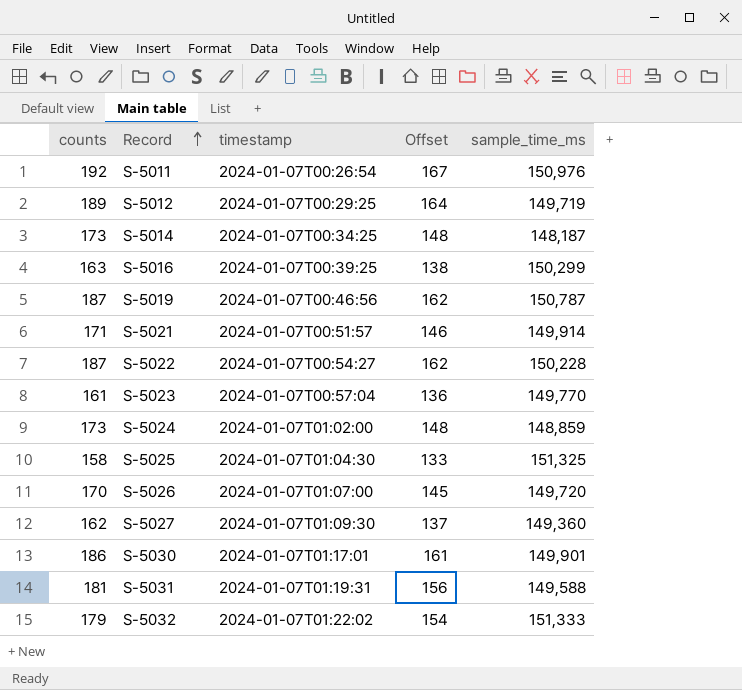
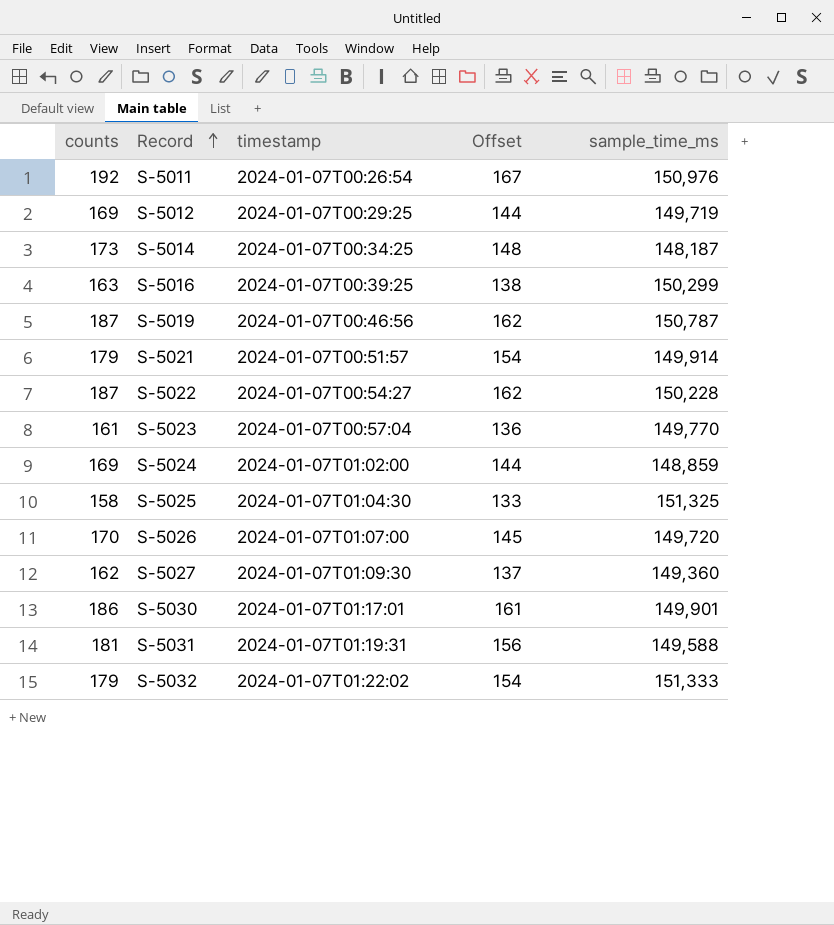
S-5012 | counts: 189 -> 169
S-5012 | Offset: 164 -> 144
S-5021 | counts: 171 -> 179
S-5021 | Offset: 146 -> 154
S-5024 | counts: 173 -> 169
S-5024 | Offset: 148 -> 144

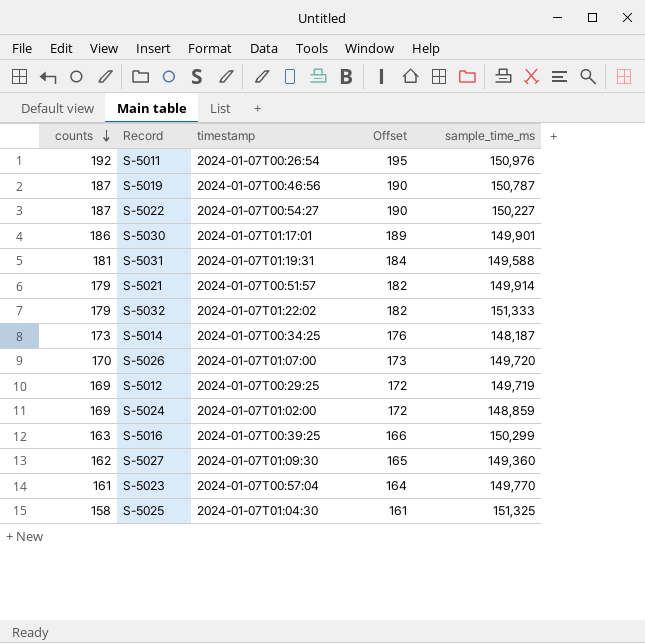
row order: Record ascending -> counts descending
column Offset | formula: [counts] - 25 -> [counts] + 3
S-5022 | sample_time_ms: 150,228 -> 150,227

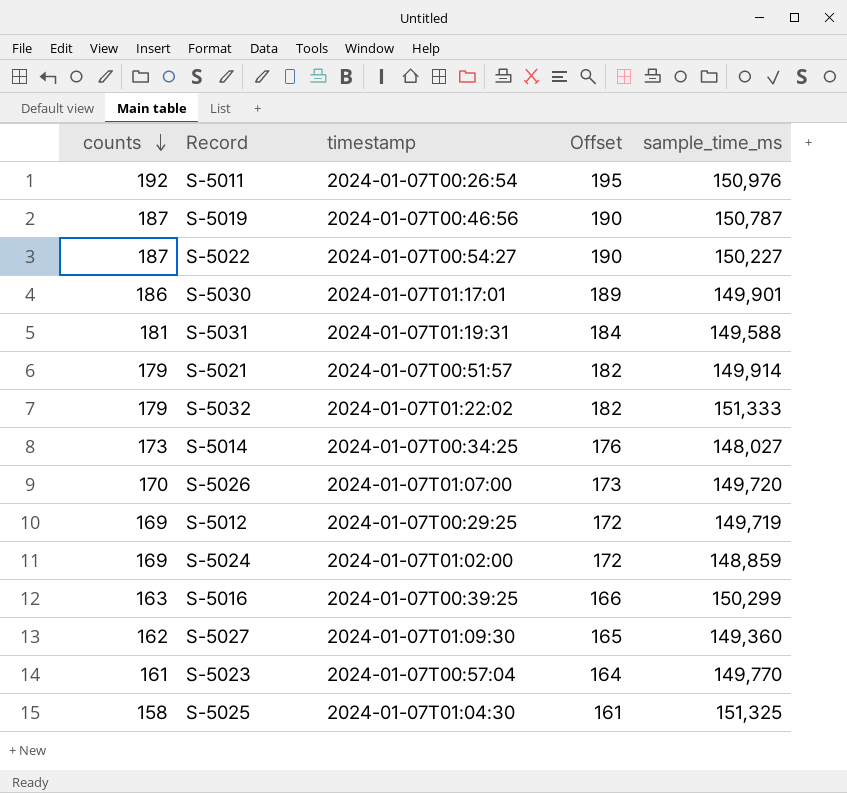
S-5014 | sample_time_ms: 148,187 -> 148,027

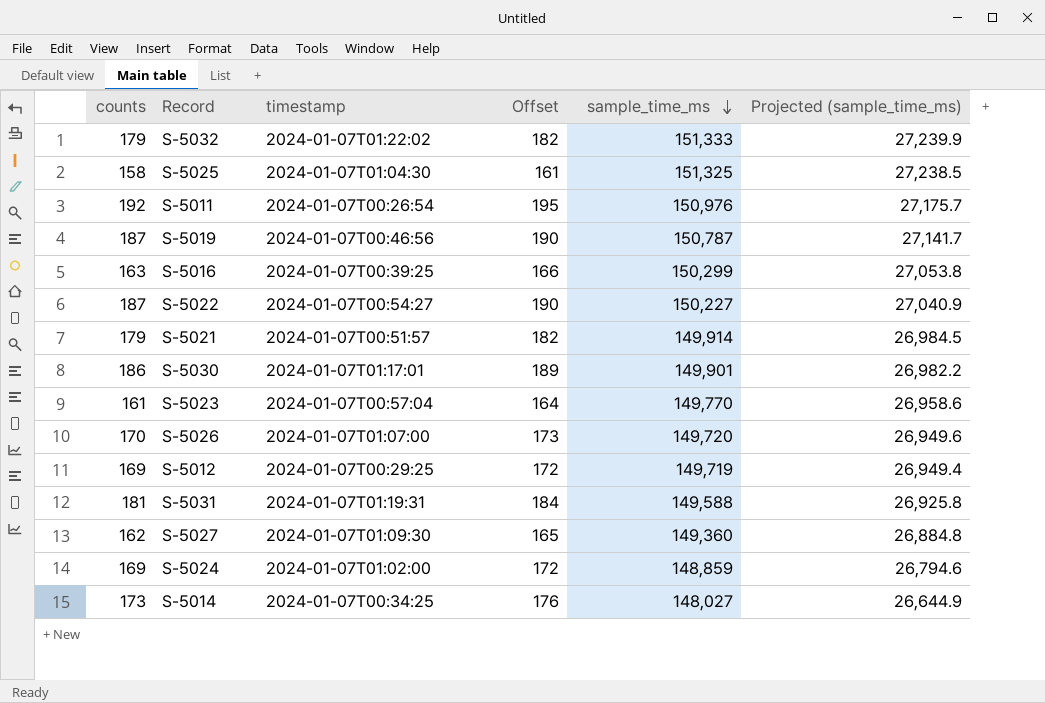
row order: counts descending -> sample_time_ms descending
column Projected (sample_time_ms) | formula: none -> [sample_time_ms] * 0.18

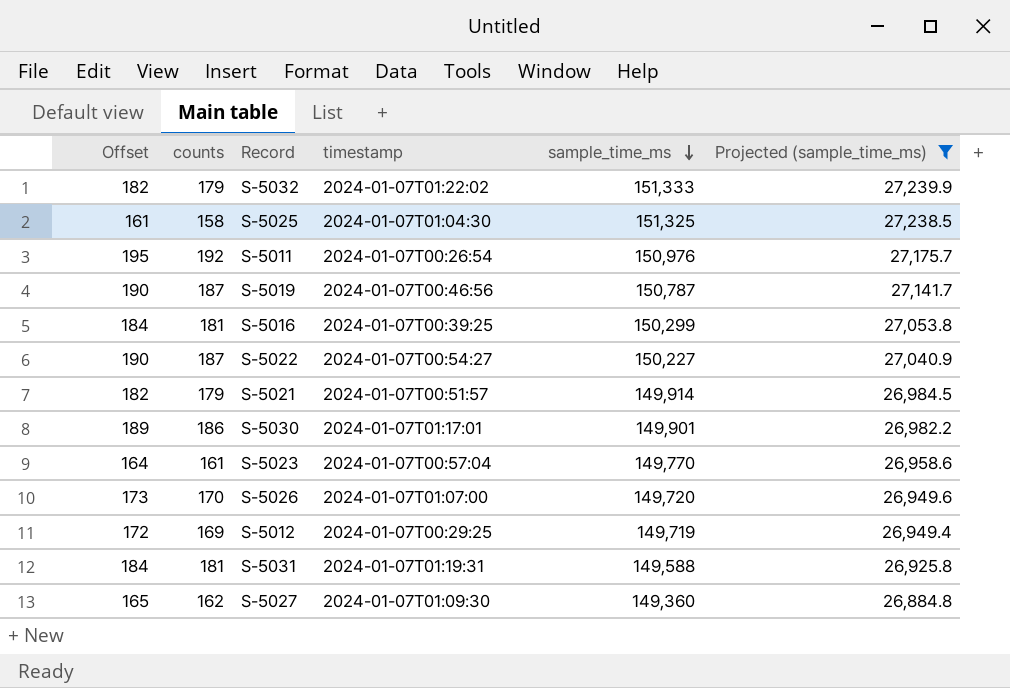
filter: none -> Projected (sample_time_ms) >= 26,884.8
column Offset | position: 4 -> 1
S-5016 | Offset: 166 -> 184
S-5016 | counts: 163 -> 181

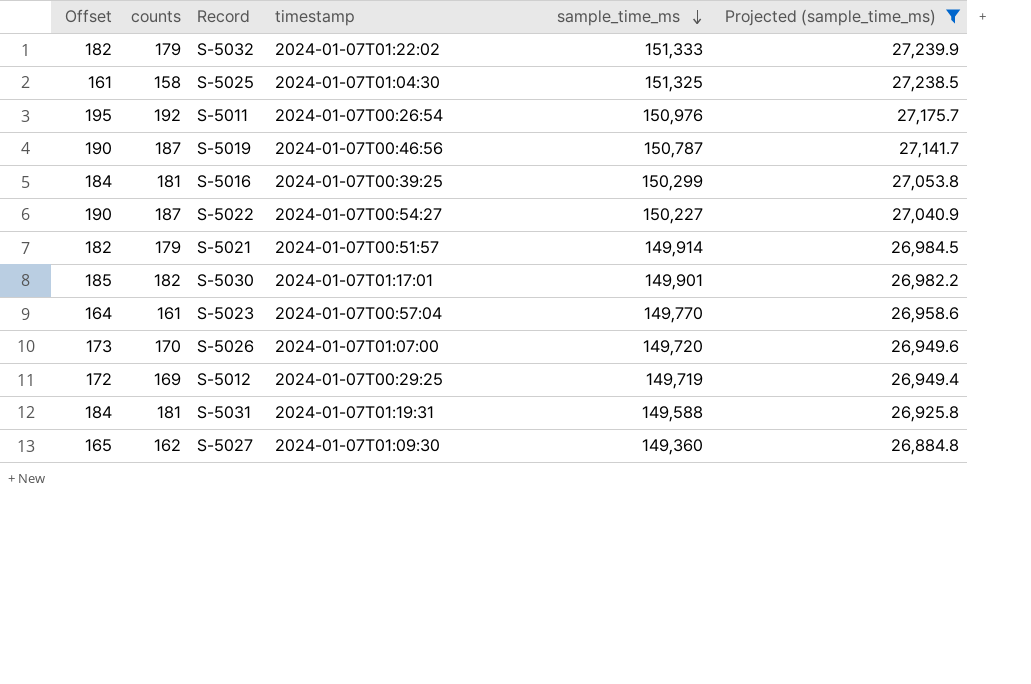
S-5030 | Offset: 189 -> 185
S-5030 | counts: 186 -> 182

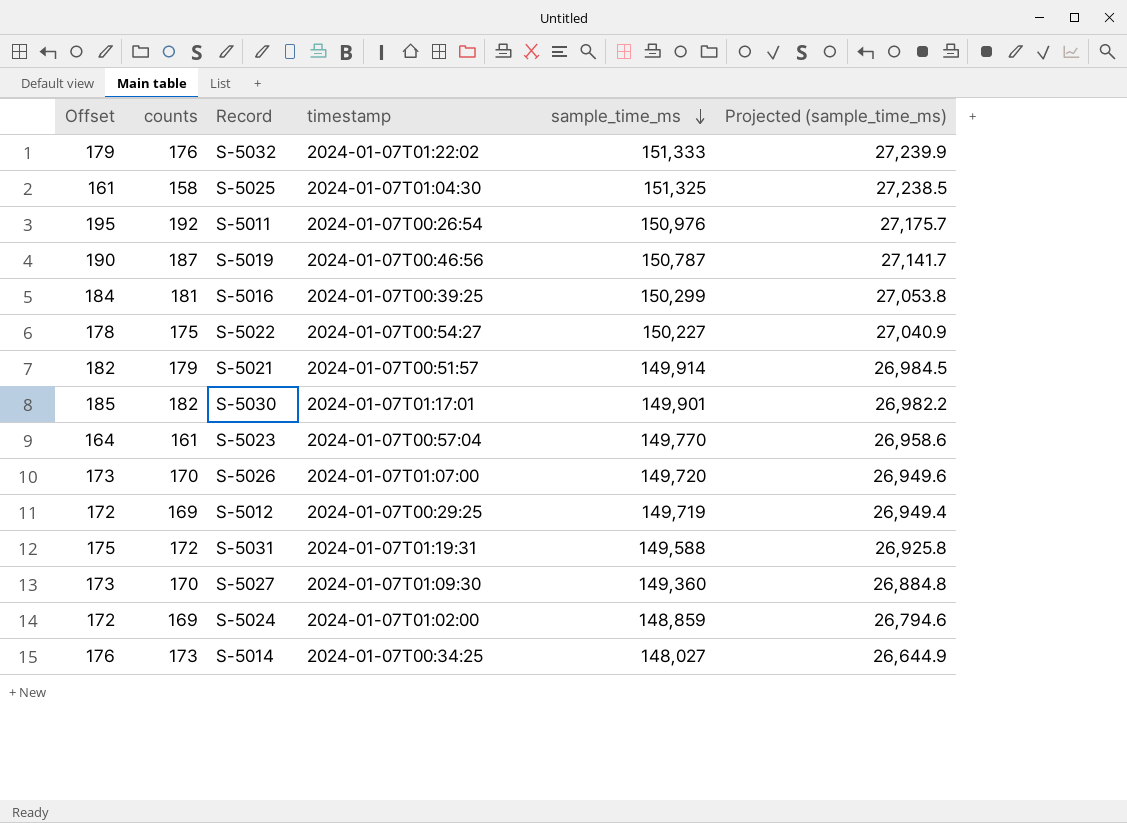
filter: Projected (sample_time_ms) >= 26,884.8 -> none
S-5032 | Offset: 182 -> 179
S-5032 | counts: 179 -> 176
S-5022 | Offset: 190 -> 178
S-5022 | counts: 187 -> 175
S-5031 | Offset: 184 -> 175
S-5031 | counts: 181 -> 172
S-5027 | Offset: 165 -> 173
S-5027 | counts: 162 -> 170

